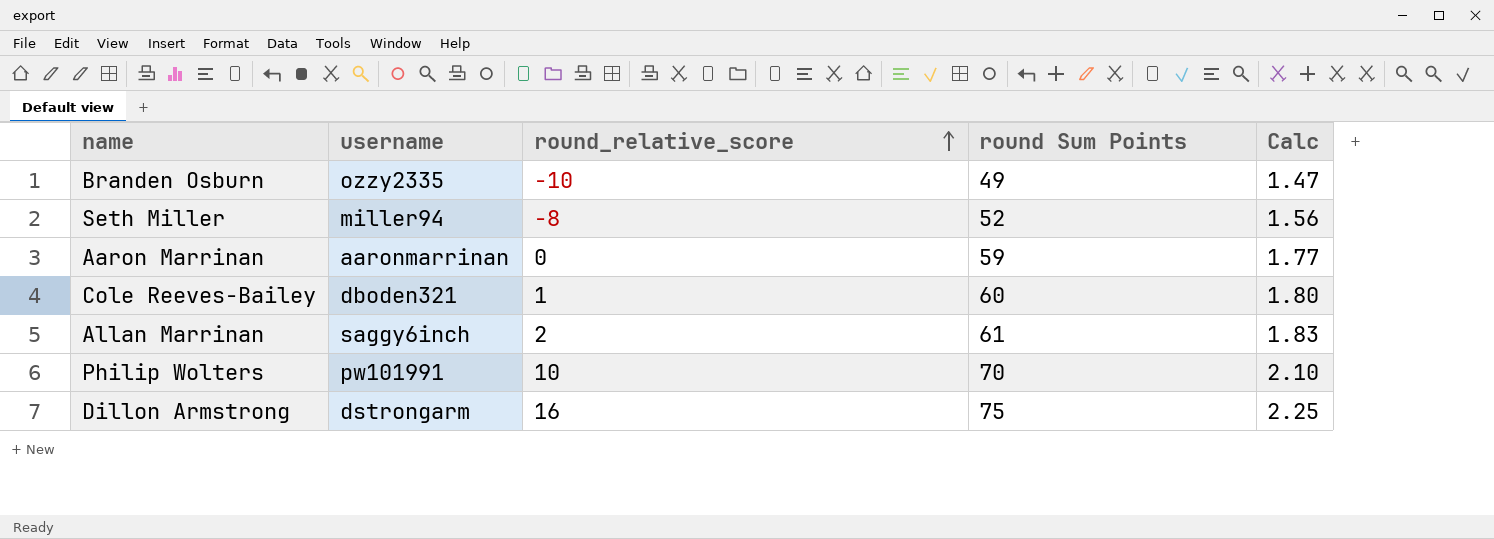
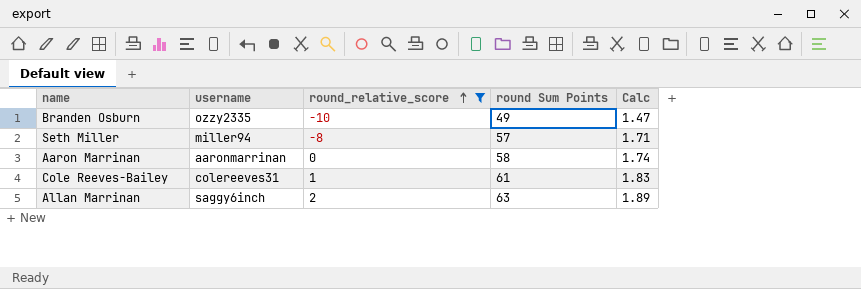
filter: none -> round_relative_score <= 2
Seth Miller | round Sum Points: 52 -> 57
Seth Miller | Calc: 1.56 -> 1.71
Aaron Marrinan | round Sum Points: 59 -> 58
Aaron Marrinan | Calc: 1.77 -> 1.74
Cole Reeves-Bailey | username: dboden321 -> colereeves31
Cole Reeves-Bailey | round Sum Points: 60 -> 61
Cole Reeves-Bailey | Calc: 1.80 -> 1.83
Allan Marrinan | round Sum Points: 61 -> 63
Allan Marrinan | Calc: 1.83 -> 1.89

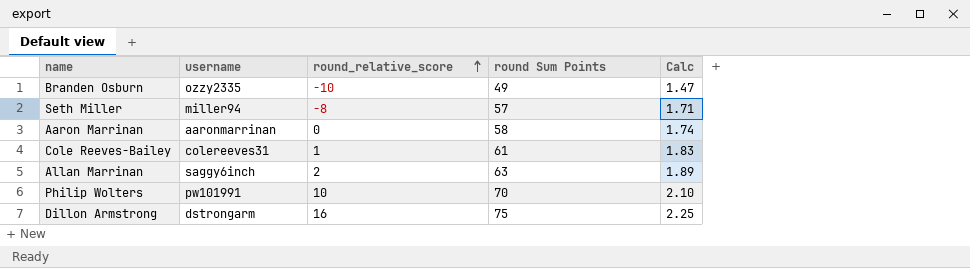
filter: round_relative_score <= 2 -> none

